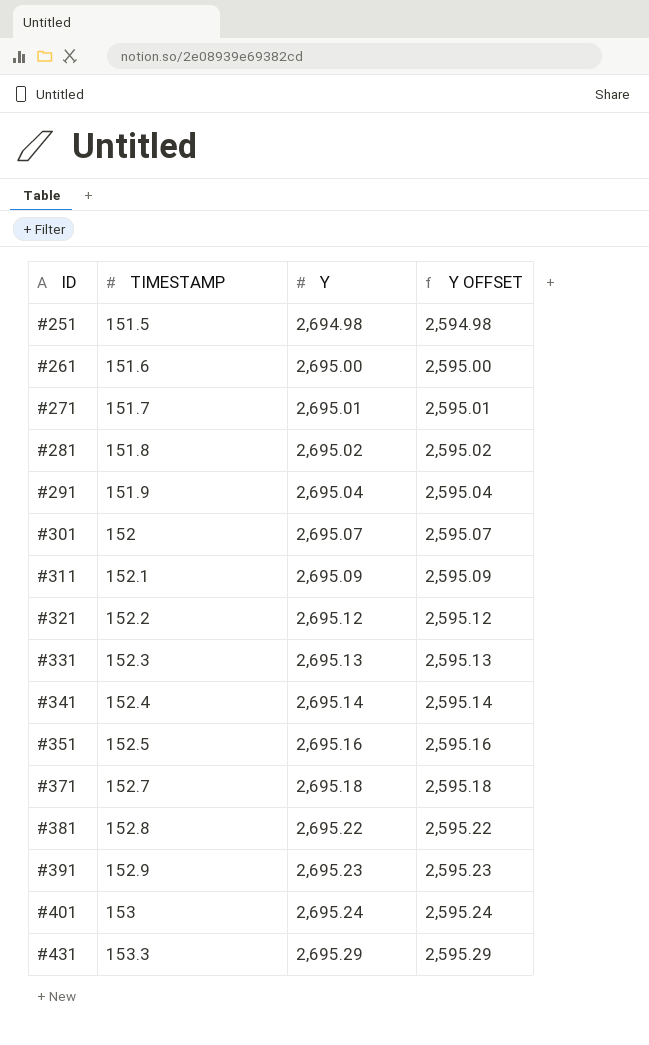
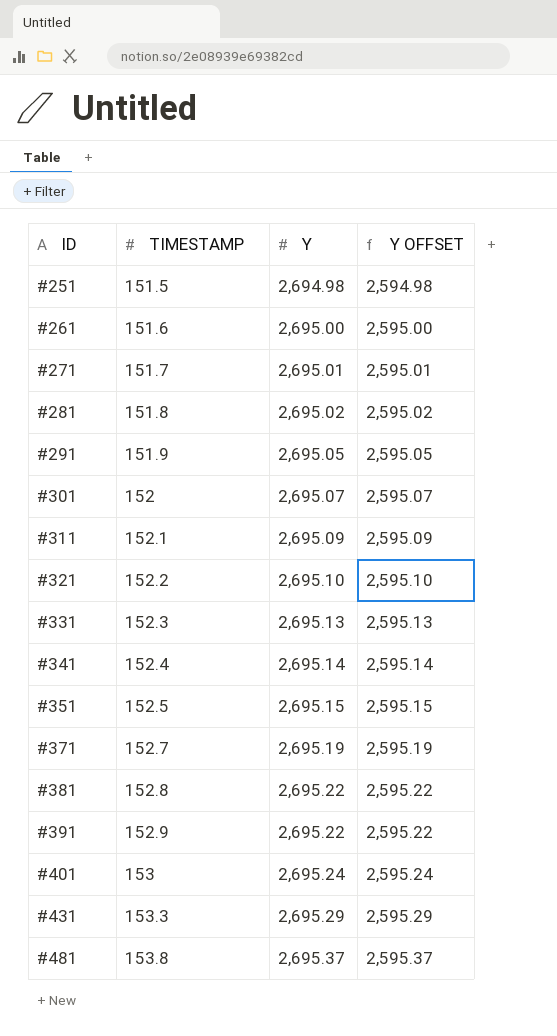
#291 | Y: 2,695.04 -> 2,695.05
#291 | Y OFFSET: 2,595.04 -> 2,595.05
#321 | Y: 2,695.12 -> 2,695.10
#321 | Y OFFSET: 2,595.12 -> 2,595.10
#351 | Y: 2,695.16 -> 2,695.15
#351 | Y OFFSET: 2,595.16 -> 2,595.15
#371 | Y: 2,695.18 -> 2,695.19
#371 | Y OFFSET: 2,595.18 -> 2,595.19
#391 | Y: 2,695.23 -> 2,695.22
#391 | Y OFFSET: 2,595.23 -> 2,595.22
row #481: none -> 153.8 | 2,695.37 | 2,595.37

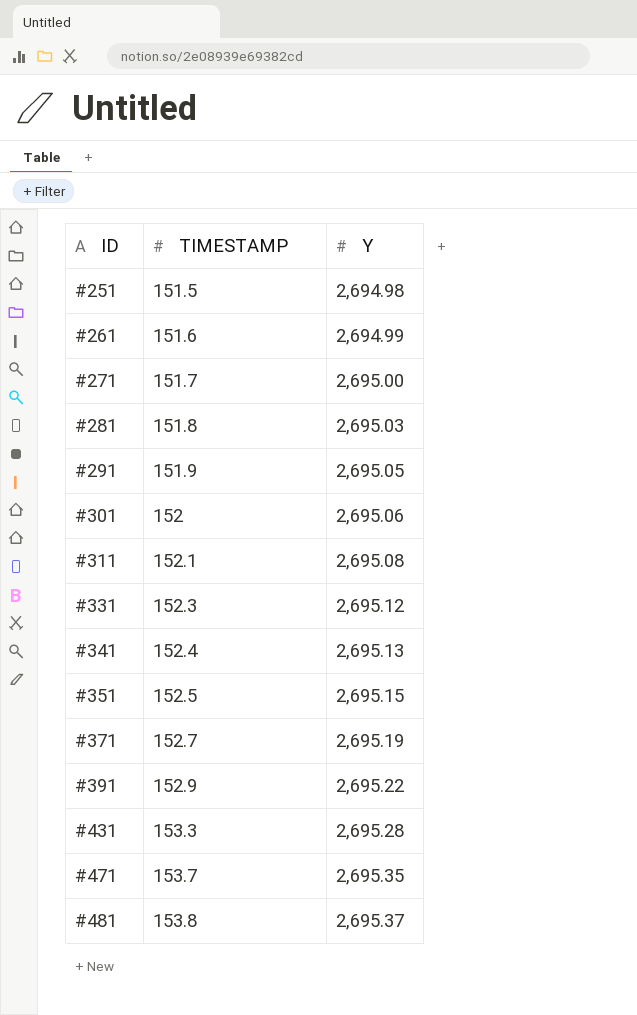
column Y OFFSET | formula: [Y] - 100 -> none
row #321: 152.2 | 2,695.10 | 2,595.10 -> none
row #381: 152.8 | 2,695.22 | 2,595.22 -> none
row #401: 153 | 2,695.24 | 2,595.24 -> none
#261 | Y: 2,695.00 -> 2,694.99
#271 | Y: 2,695.01 -> 2,695.00
#281 | Y: 2,695.02 -> 2,695.03
#301 | Y: 2,695.07 -> 2,695.06
#311 | Y: 2,695.09 -> 2,695.08
#331 | Y: 2,695.13 -> 2,695.12
#341 | Y: 2,695.14 -> 2,695.13
#431 | Y: 2,695.29 -> 2,695.28
row #471: none -> 153.7 | 2,695.35

